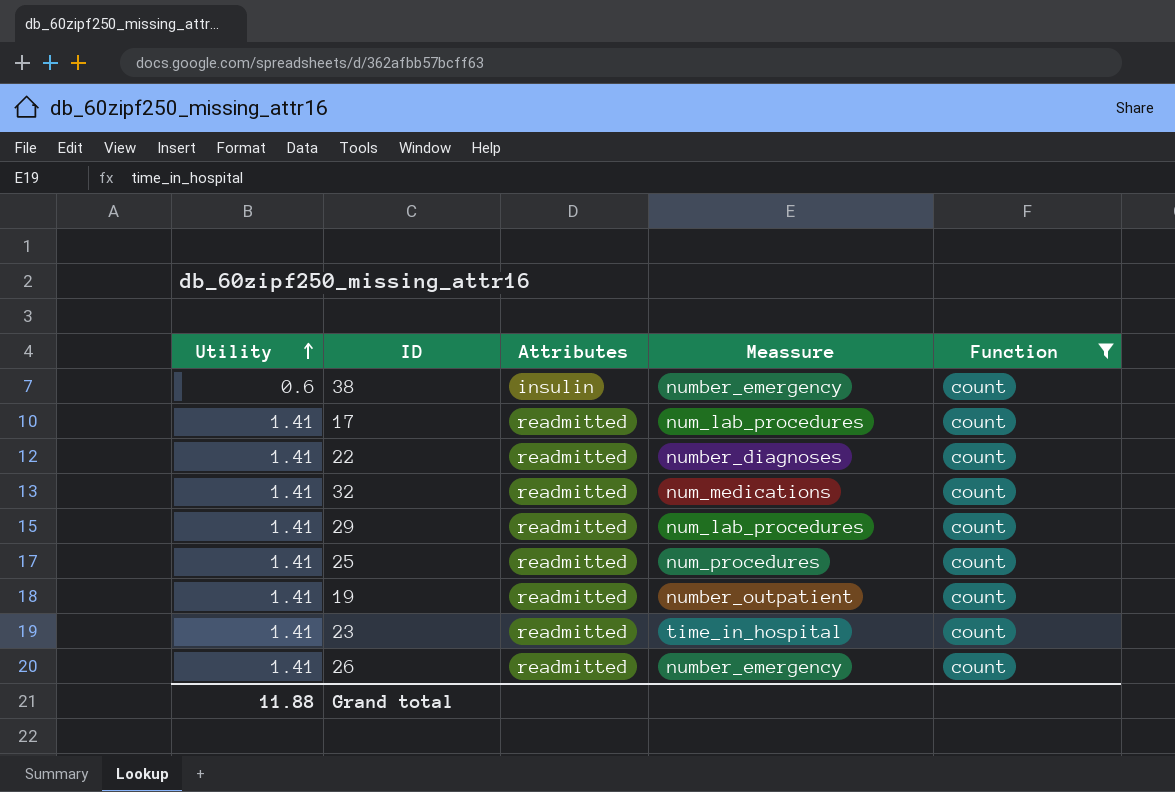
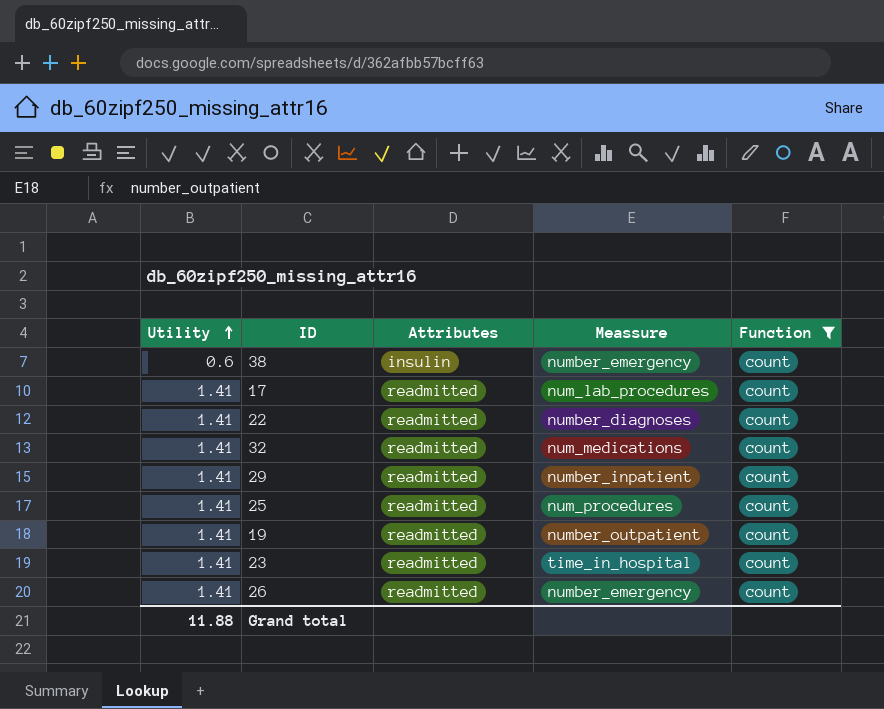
29 | Meassure: num_lab_procedures -> number_inpatient

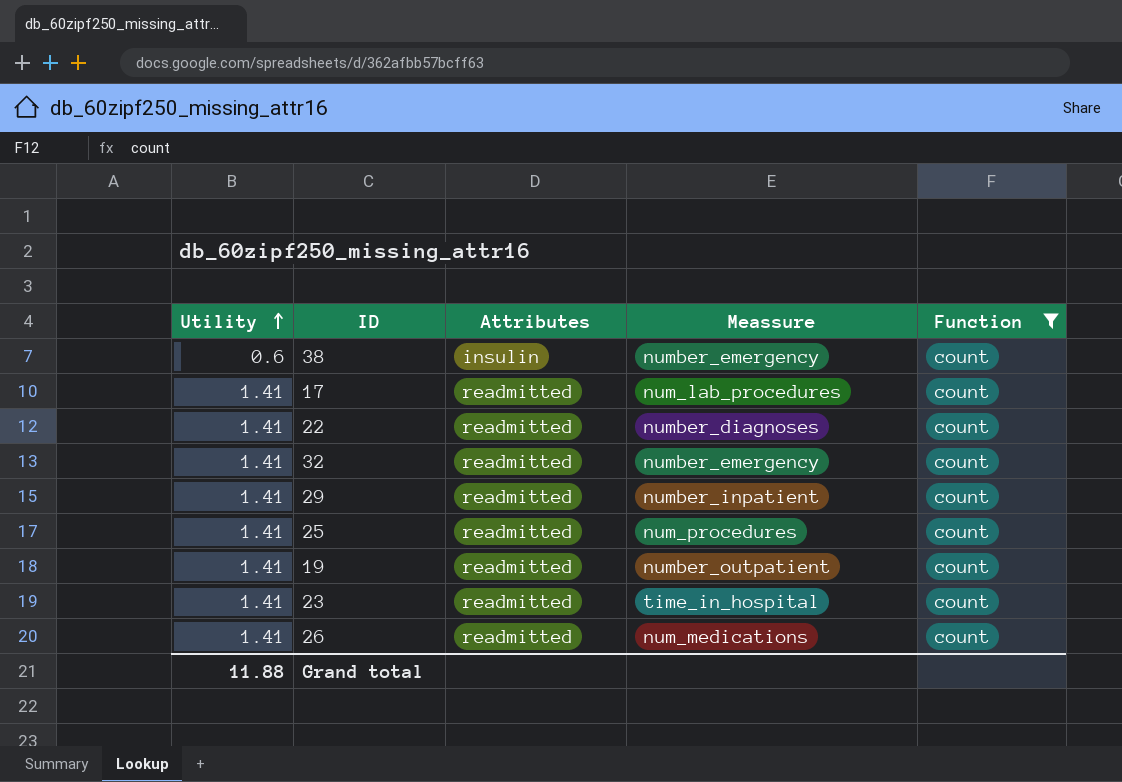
32 | Meassure: num_medications -> number_emergency
26 | Meassure: number_emergency -> num_medications

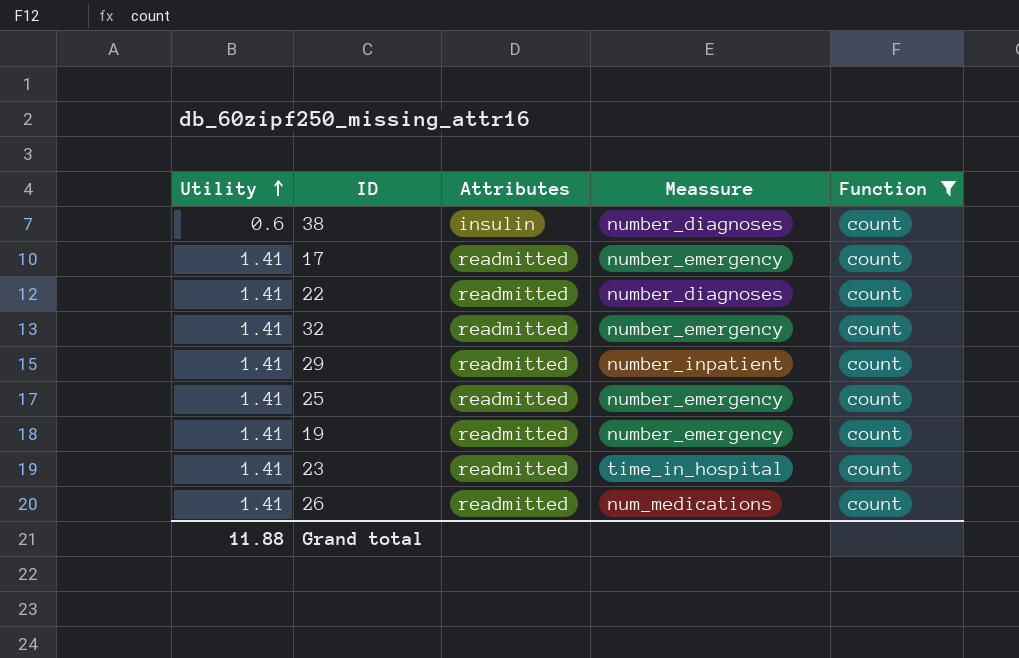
38 | Meassure: number_emergency -> number_diagnoses
17 | Meassure: num_lab_procedures -> number_emergency
25 | Meassure: num_procedures -> number_emergency
19 | Meassure: number_outpatient -> number_emergency

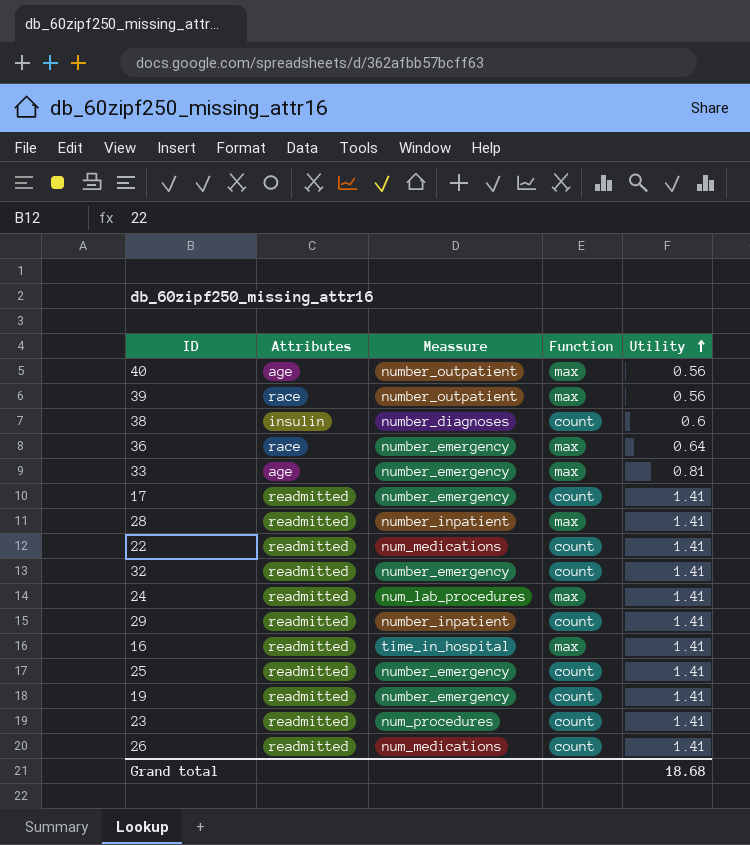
filter: Function = count -> none
column Utility | position: 1 -> 5
22 | Meassure: number_diagnoses -> num_medications
23 | Meassure: time_in_hospital -> num_procedures
Grand total | Utility: 11.88 -> 18.68

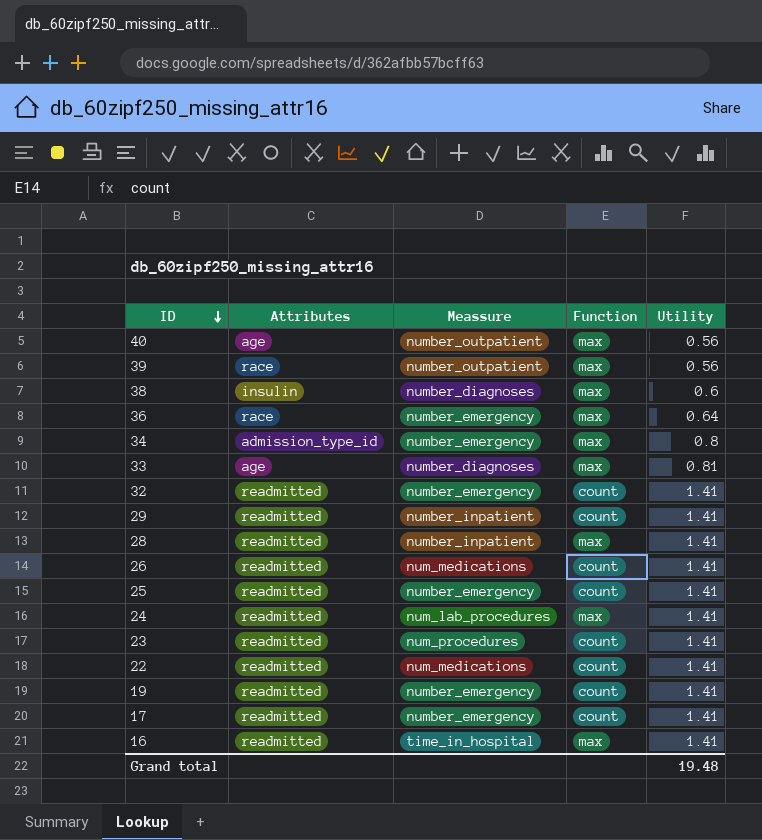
row order: Utility ascending -> ID descending
38 | Function: count -> max
row 34: none -> admission_type_id | number_emergency | max | 0.8
33 | Meassure: number_emergency -> number_diagnoses
Grand total | Utility: 18.68 -> 19.48

